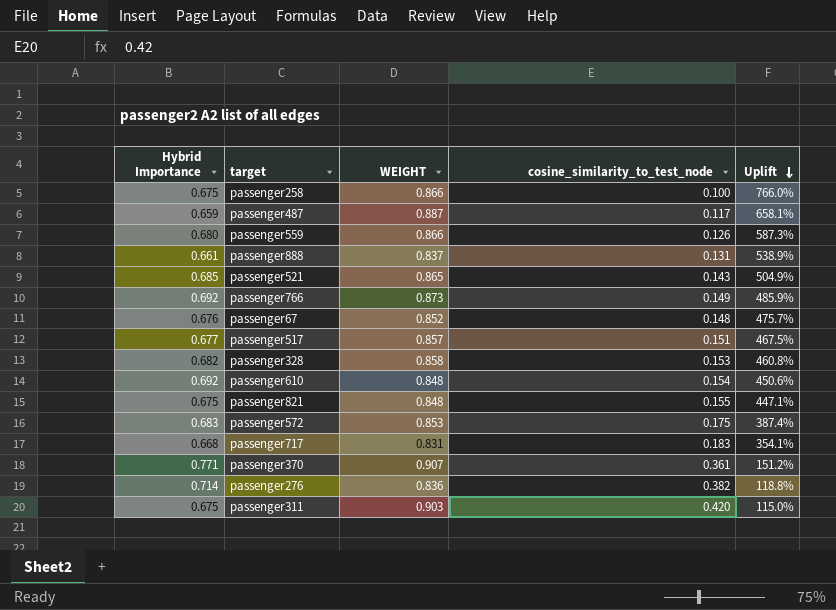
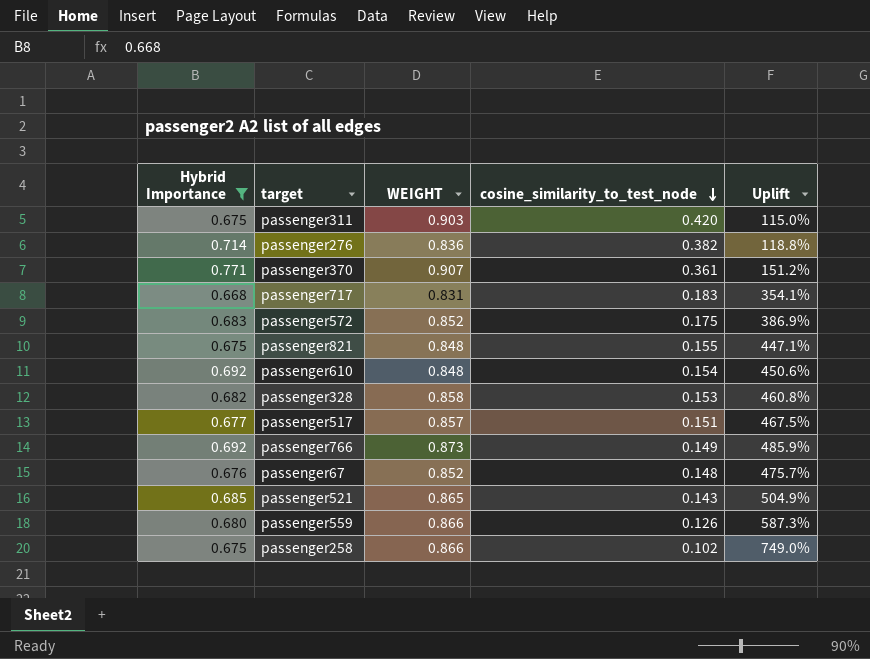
filter: none -> Hybrid Importance >= 0.668
row order: Uplift descending -> cosine_similarity_to_test_node descending
passenger572 | WEIGHT: 0.853 -> 0.852
passenger572 | Uplift: 387.4% -> 386.9%
passenger258 | cosine_similarity_to_test_node: 0.100 -> 0.102
passenger258 | Uplift: 766.0% -> 749.0%

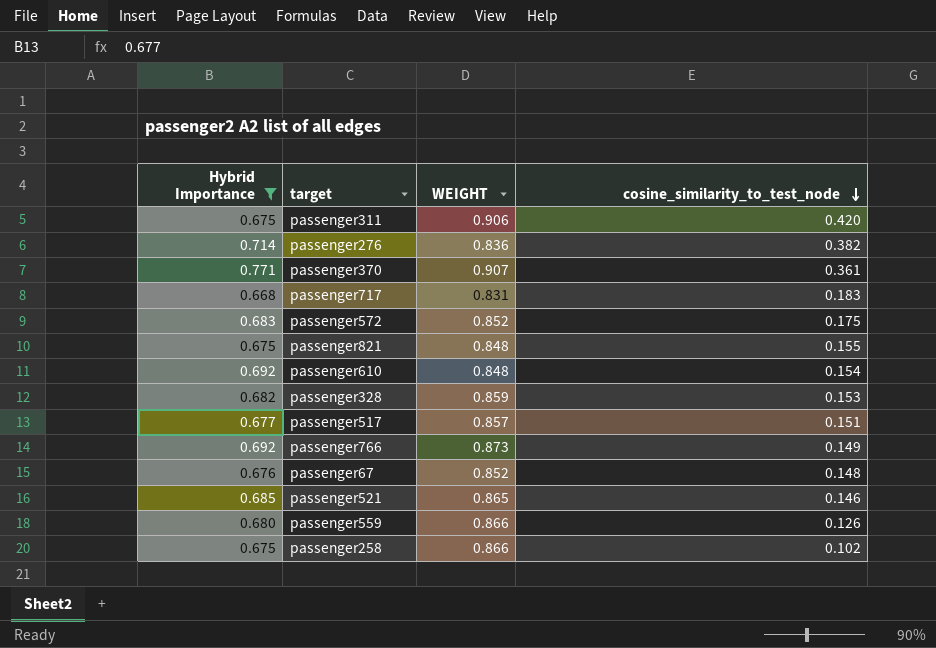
column Uplift | formula: ([WEIGHT] - [cosine_similarity_to_test_node]) / [cosine_similarity_to_test_node] -> none
passenger311 | WEIGHT: 0.903 -> 0.906
passenger328 | WEIGHT: 0.858 -> 0.859
passenger521 | cosine_similarity_to_test_node: 0.143 -> 0.146

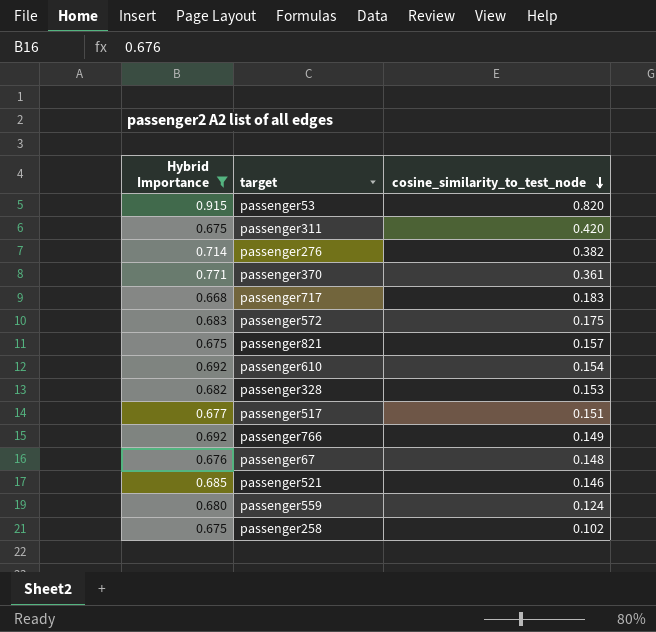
column WEIGHT | position: 3 -> none
row passenger53: none -> 0.915 | 0.820
passenger821 | cosine_similarity_to_test_node: 0.155 -> 0.157
passenger559 | cosine_similarity_to_test_node: 0.126 -> 0.124

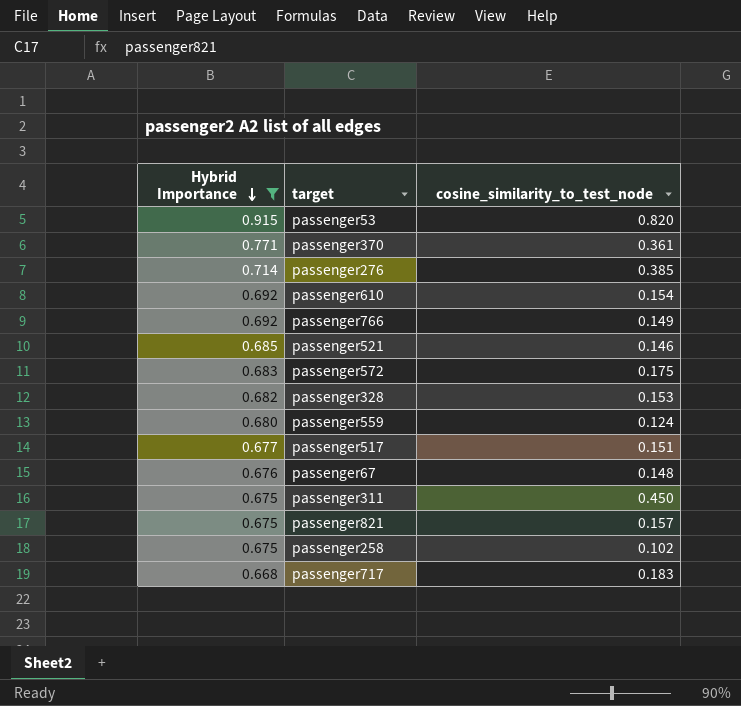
row order: cosine_similarity_to_test_node descending -> Hybrid Importance descending
passenger276 | cosine_similarity_to_test_node: 0.382 -> 0.385
passenger311 | cosine_similarity_to_test_node: 0.420 -> 0.450

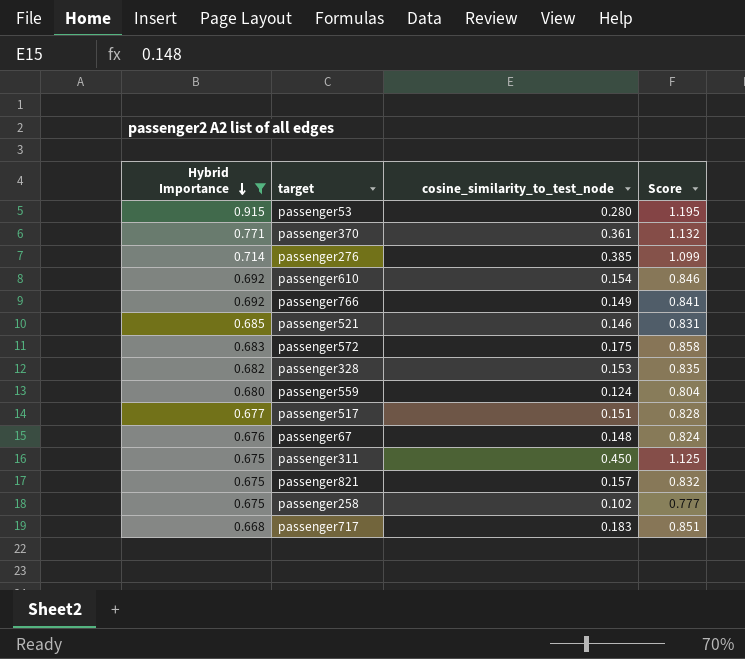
column Score | formula: none -> [Hybrid Importance] + [cosine_similarity_to_test_node]
passenger53 | cosine_similarity_to_test_node: 0.820 -> 0.280

